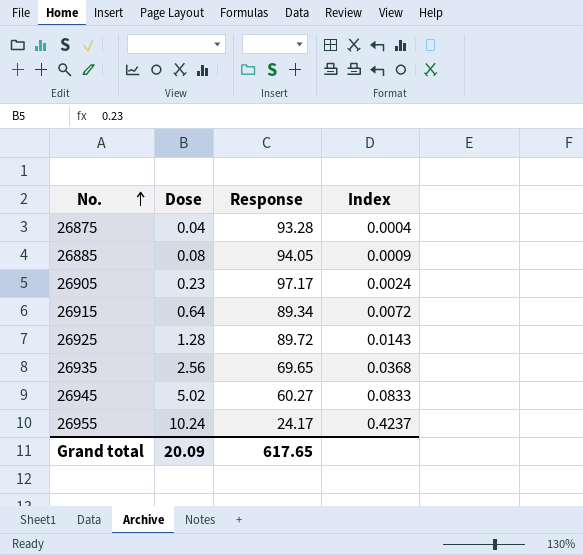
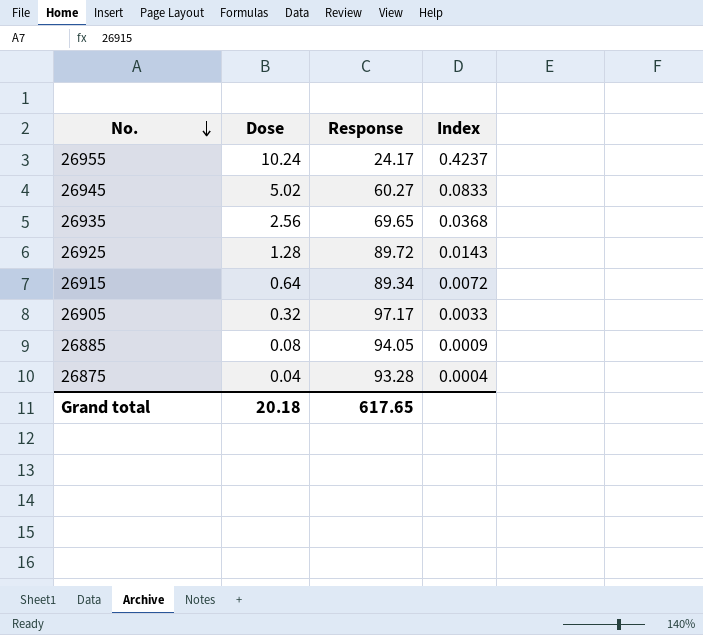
row order: No. ascending -> No. descending
26905 | Dose: 0.23 -> 0.32
26905 | Index: 0.0024 -> 0.0033
Grand total | Dose: 20.09 -> 20.18

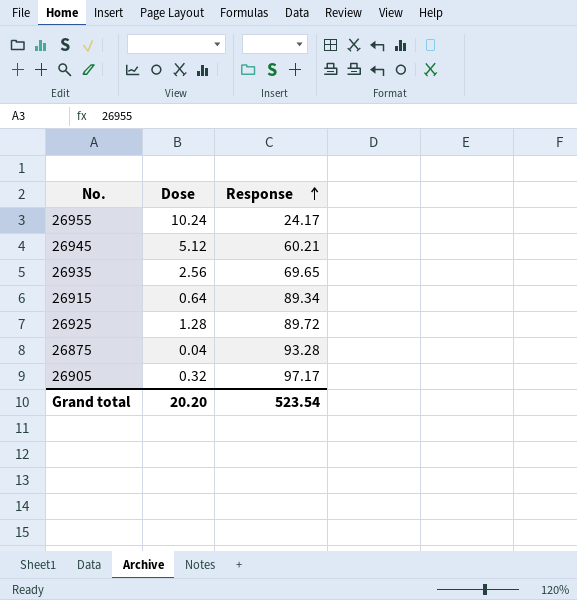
row order: No. descending -> Response ascending
column Index | formula: [Dose] / [Response] -> none
row 26885: 0.08 | 94.05 | 0.0009 -> none
26945 | Dose: 5.02 -> 5.12
26945 | Response: 60.27 -> 60.21
Grand total | Dose: 20.18 -> 20.20
Grand total | Response: 617.65 -> 523.54

